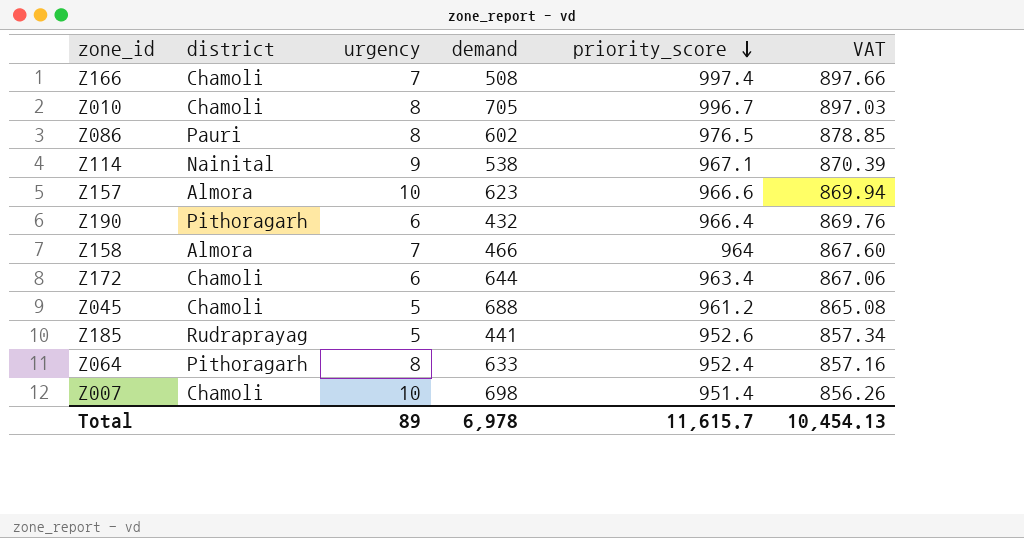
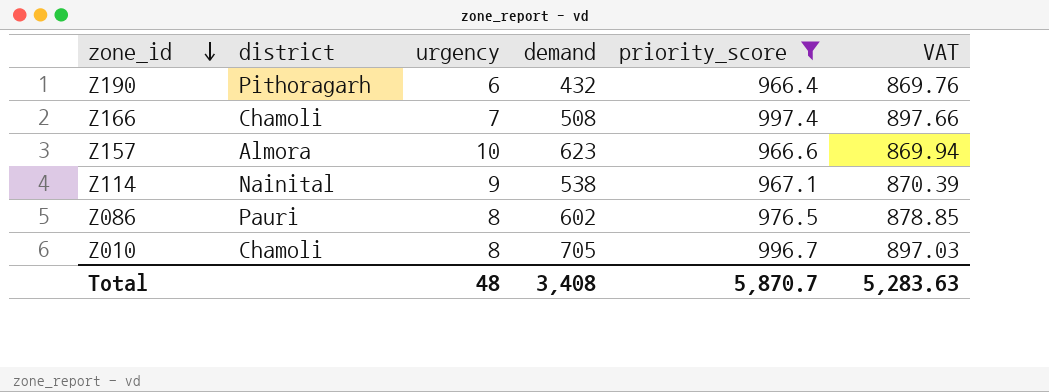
filter: none -> priority_score >= 966.4
row order: priority_score descending -> zone_id descending
Total | urgency: 89 -> 48
Total | demand: 6,978 -> 3,408
Total | priority_score: 11,615.7 -> 5,870.7
Total | VAT: 10,454.13 -> 5,283.63

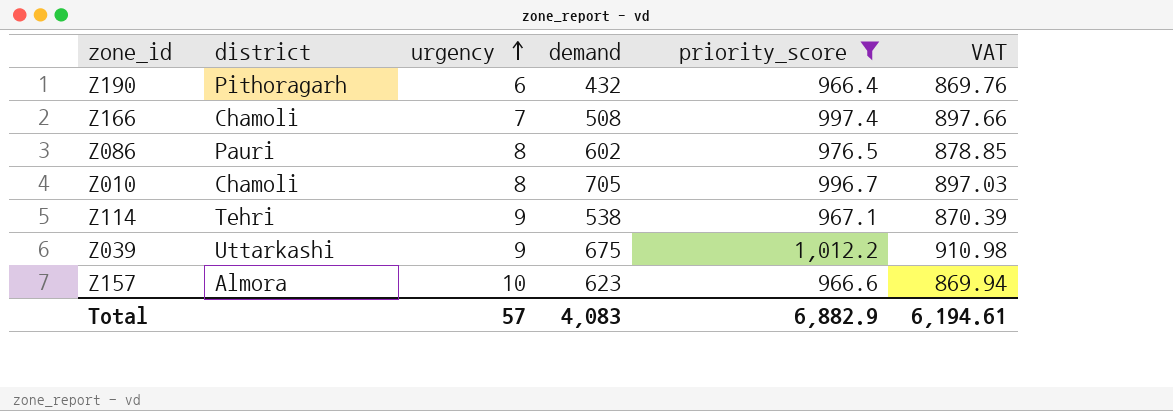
row order: zone_id descending -> urgency ascending
Z114 | district: Nainital -> Tehri
row Z039: none -> Uttarkashi | 9 | 675 | 1,012.2 | 910.98
Total | urgency: 48 -> 57
Total | demand: 3,408 -> 4,083
Total | priority_score: 5,870.7 -> 6,882.9
Total | VAT: 5,283.63 -> 6,194.61

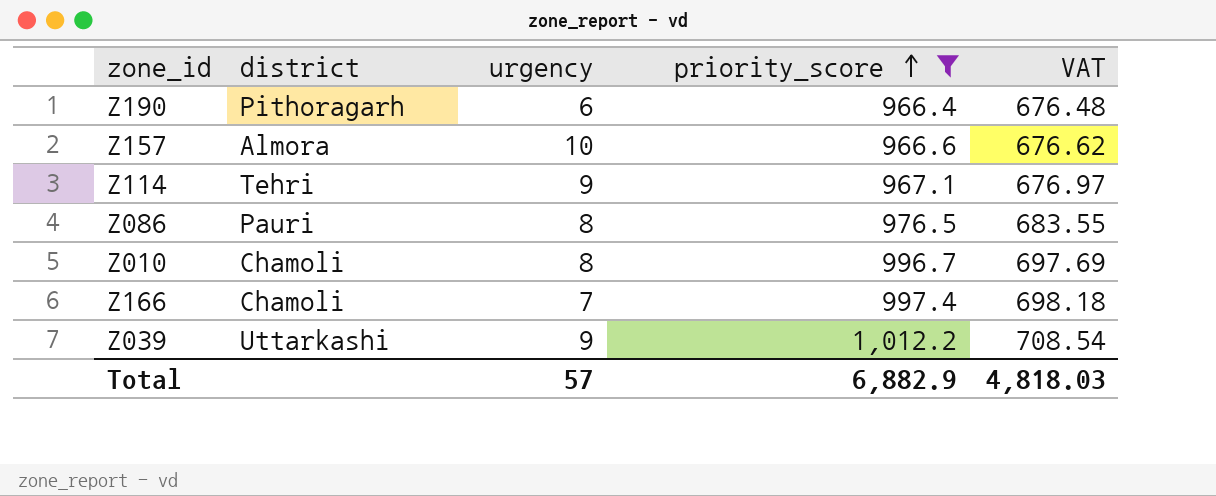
row order: urgency ascending -> priority_score ascending
column demand | position: 4 -> none
column VAT | formula: [priority_score] * 0.9 -> [priority_score] * 0.7
Total | VAT: 6,194.61 -> 4,818.03

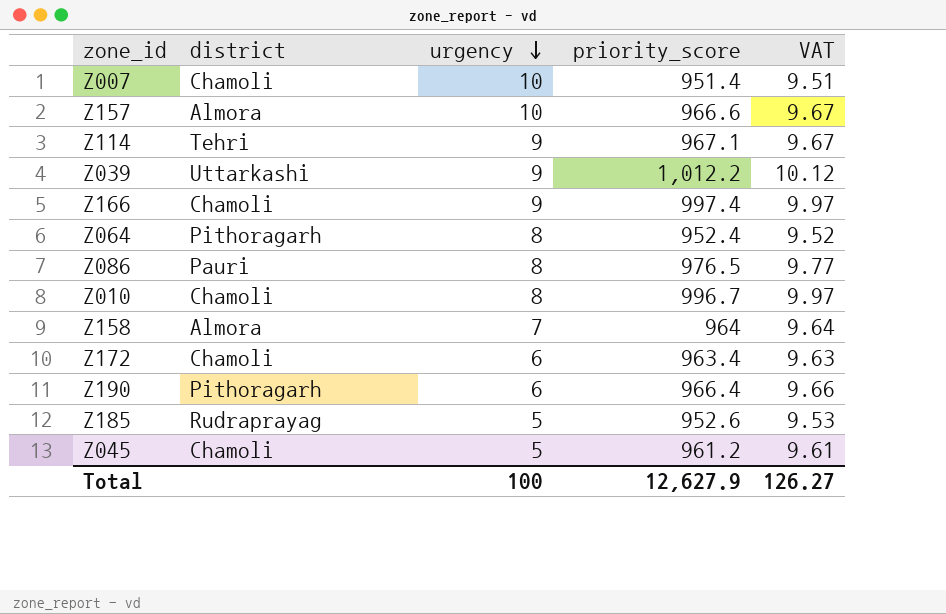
filter: priority_score >= 966.4 -> none
row order: priority_score ascending -> urgency descending
column VAT | formula: [priority_score] * 0.7 -> [priority_score] * 0.01
Z166 | urgency: 7 -> 9
Total | urgency: 57 -> 100
Total | priority_score: 6,882.9 -> 12,627.9
Total | VAT: 4,818.03 -> 126.27

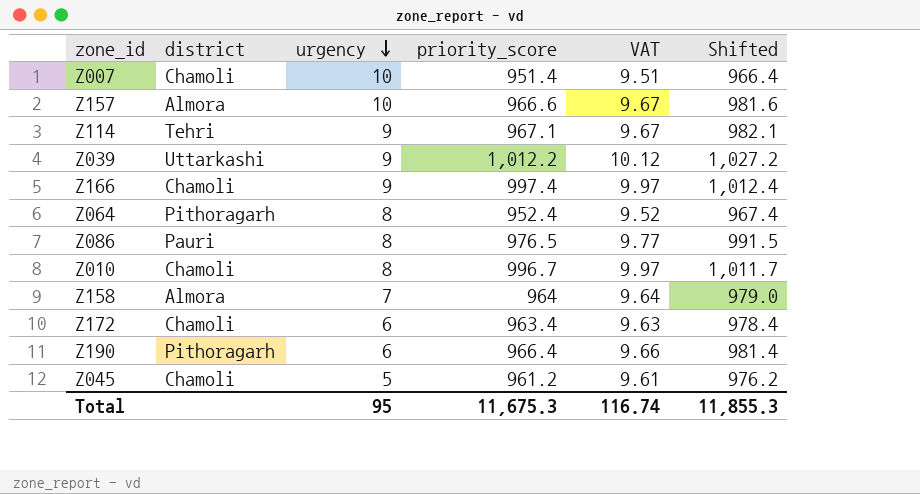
column Shifted | formula: none -> [priority_score] + 15
row Z185: Rudraprayag | 5 | 952.6 | 9.53 -> none
Total | urgency: 100 -> 95
Total | priority_score: 12,627.9 -> 11,675.3
Total | VAT: 126.27 -> 116.74

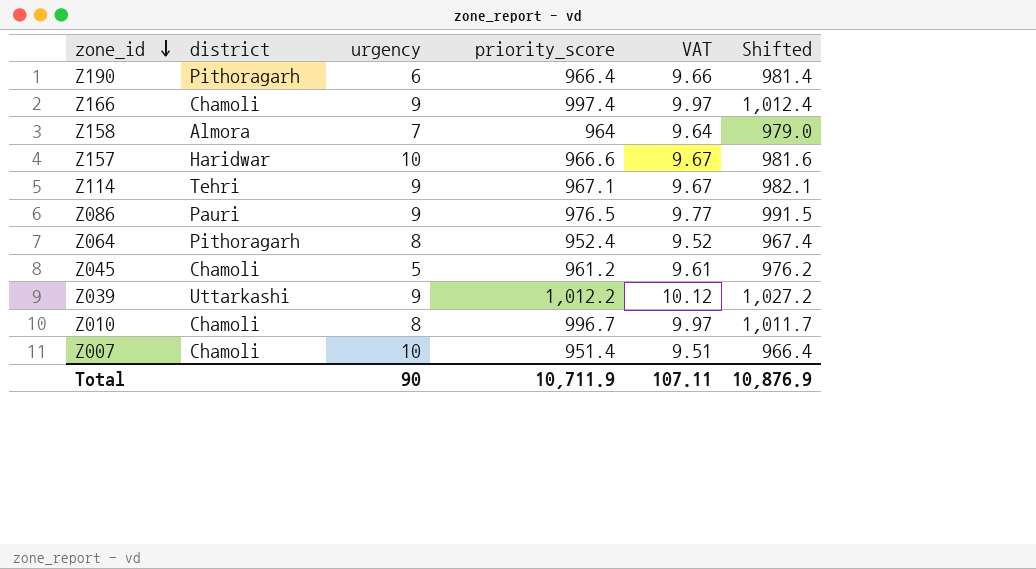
row order: urgency descending -> zone_id descending
row Z172: Chamoli | 6 | 963.4 | 9.63 | 978.4 -> none
Z157 | district: Almora -> Haridwar
Z086 | urgency: 8 -> 9
Total | urgency: 95 -> 90
Total | priority_score: 11,675.3 -> 10,711.9
Total | VAT: 116.74 -> 107.11
Total | Shifted: 11,855.3 -> 10,876.9

